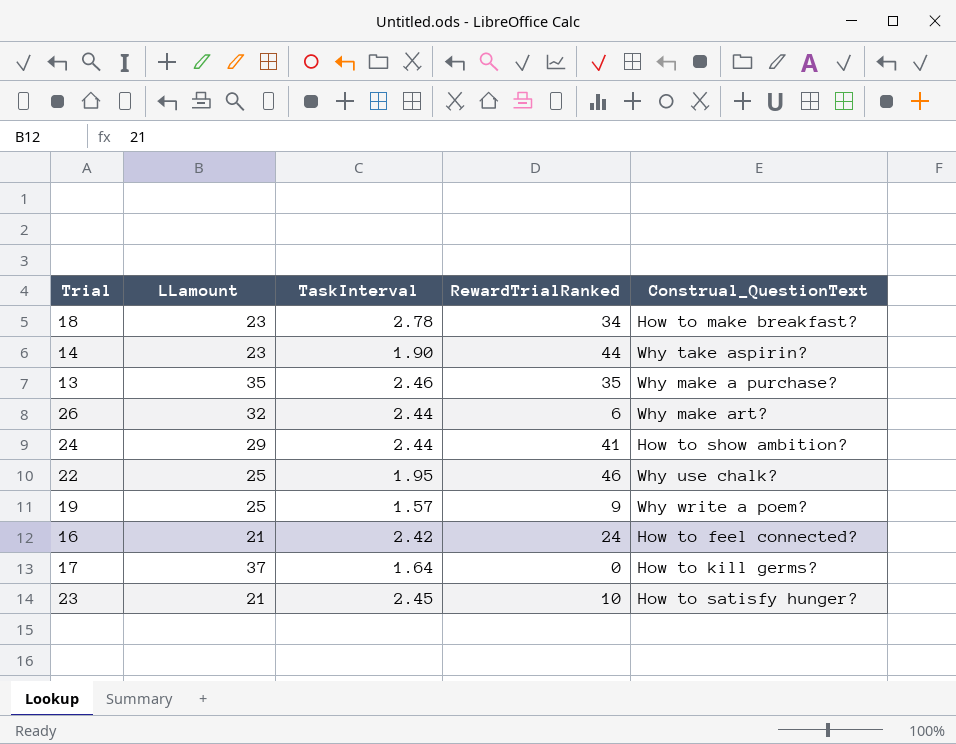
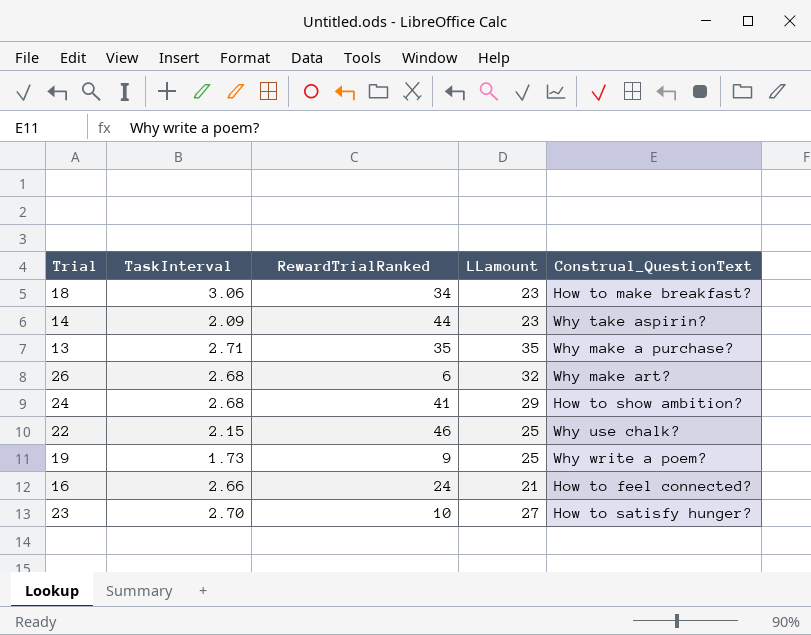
column LLamount | position: 2 -> 4
row 17: 37 | 1.64 | 0 | How to kill germs? -> none
18 | TaskInterval: 2.78 -> 3.06
14 | TaskInterval: 1.90 -> 2.09
13 | TaskInterval: 2.46 -> 2.71
26 | TaskInterval: 2.44 -> 2.68
24 | TaskInterval: 2.44 -> 2.68
22 | TaskInterval: 1.95 -> 2.15
19 | TaskInterval: 1.57 -> 1.73
16 | TaskInterval: 2.42 -> 2.66
23 | TaskInterval: 2.45 -> 2.70
23 | LLamount: 21 -> 27

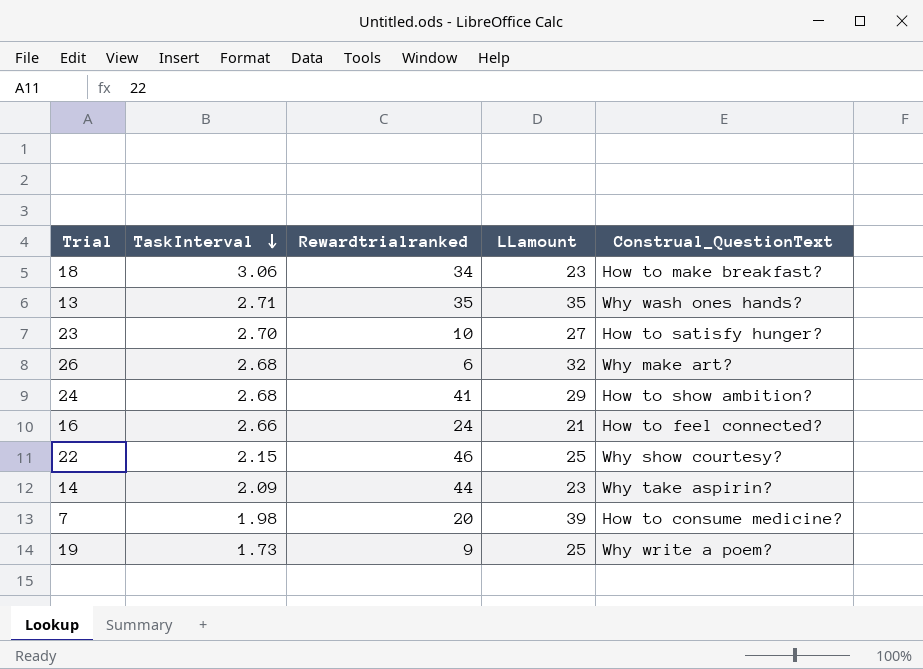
row order: none -> TaskInterval descending
column name: RewardTrialRanked -> Rewardtrialranked
13 | Construal_QuestionText: Why make a purchase? -> Why wash ones hands?
22 | Construal_QuestionText: Why use chalk? -> Why show courtesy?
row 7: none -> 1.98 | 20 | 39 | How to consume medicine?

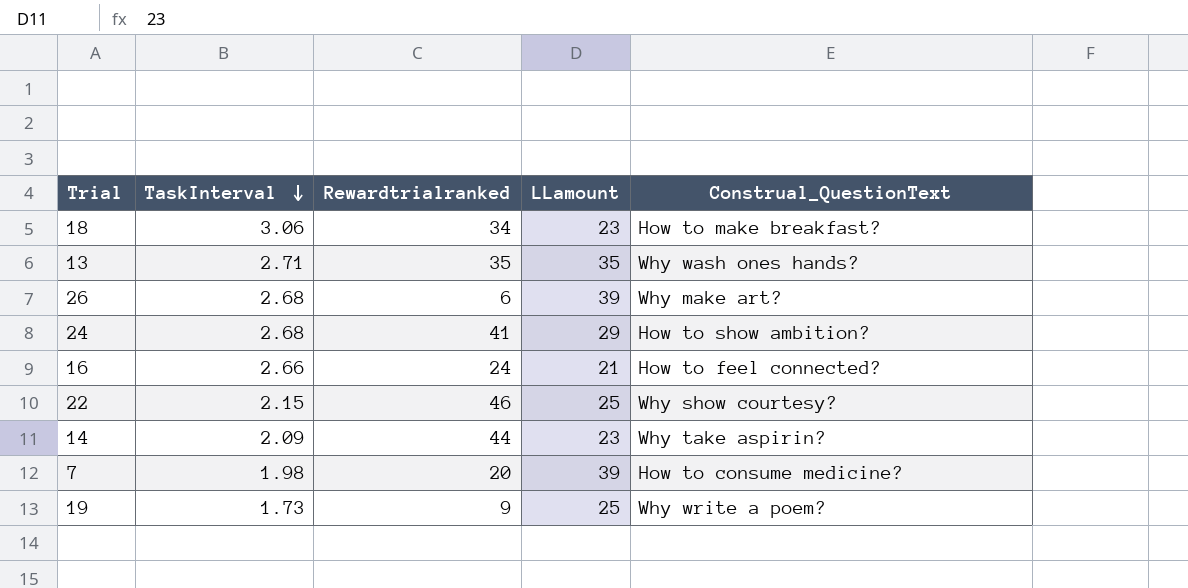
row 23: 2.70 | 10 | 27 | How to satisfy hunger? -> none
26 | LLamount: 32 -> 39

